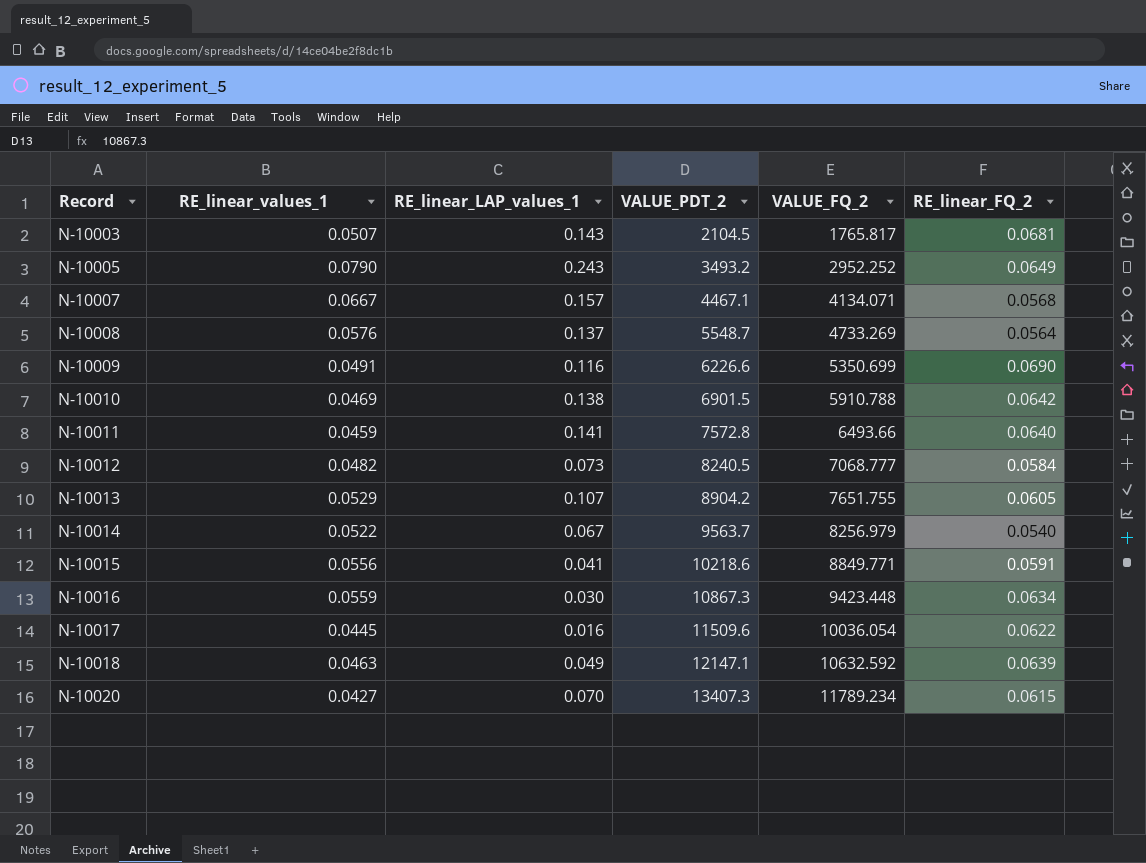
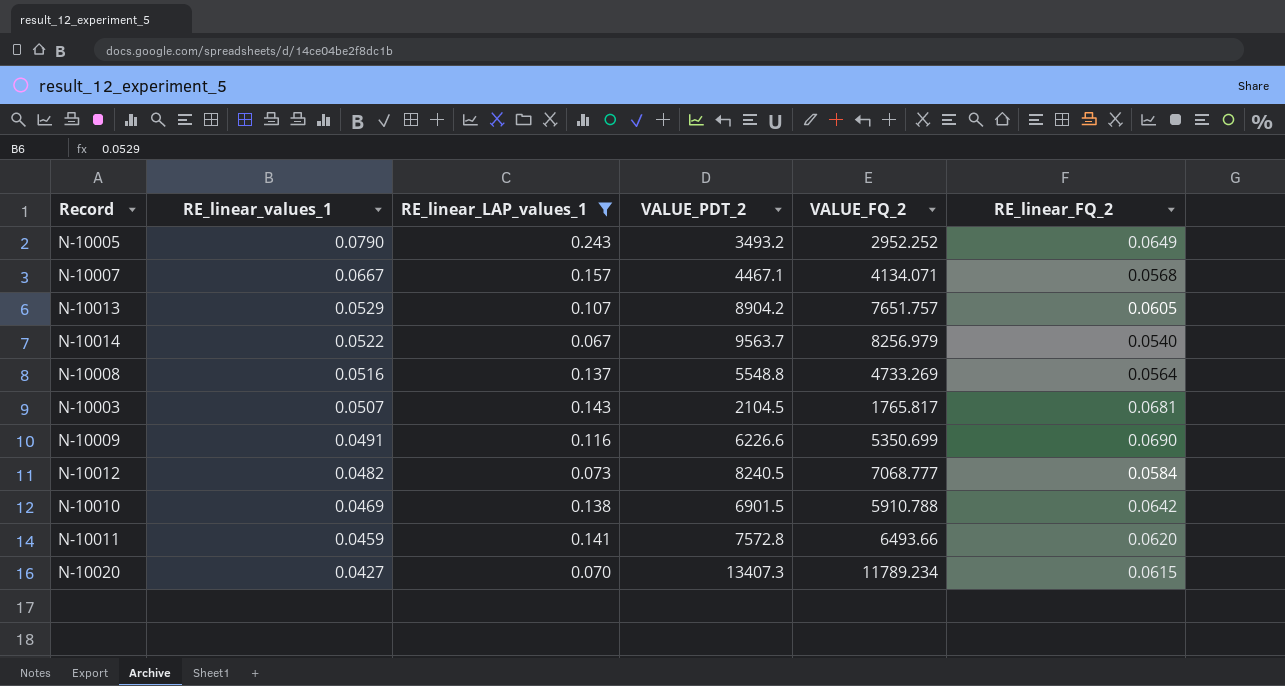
filter: none -> RE_linear_LAP_values_1 >= 0.067
row order: Record ascending -> RE_linear_values_1 descending
N-10013 | VALUE_FQ_2: 7651.755 -> 7651.757
N-10008 | RE_linear_values_1: 0.0576 -> 0.0516
N-10008 | VALUE_PDT_2: 5548.7 -> 5548.8
N-10011 | RE_linear_FQ_2: 0.0640 -> 0.0620

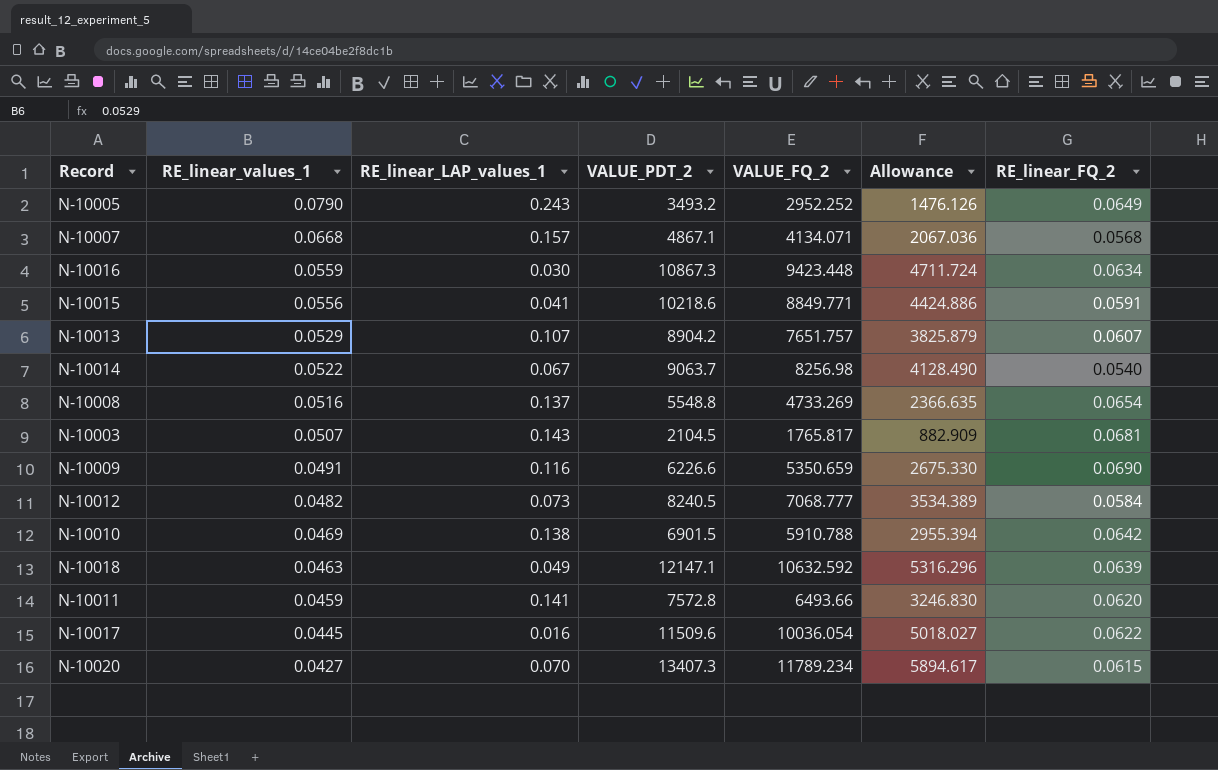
filter: RE_linear_LAP_values_1 >= 0.067 -> none
column Allowance | formula: none -> [VALUE_FQ_2] * 0.5
N-10007 | RE_linear_values_1: 0.0667 -> 0.0668
N-10007 | VALUE_PDT_2: 4467.1 -> 4867.1
N-10013 | RE_linear_FQ_2: 0.0605 -> 0.0607
N-10014 | VALUE_PDT_2: 9563.7 -> 9063.7
N-10014 | VALUE_FQ_2: 8256.979 -> 8256.98
N-10008 | RE_linear_FQ_2: 0.0564 -> 0.0654
N-10009 | VALUE_FQ_2: 5350.699 -> 5350.659

